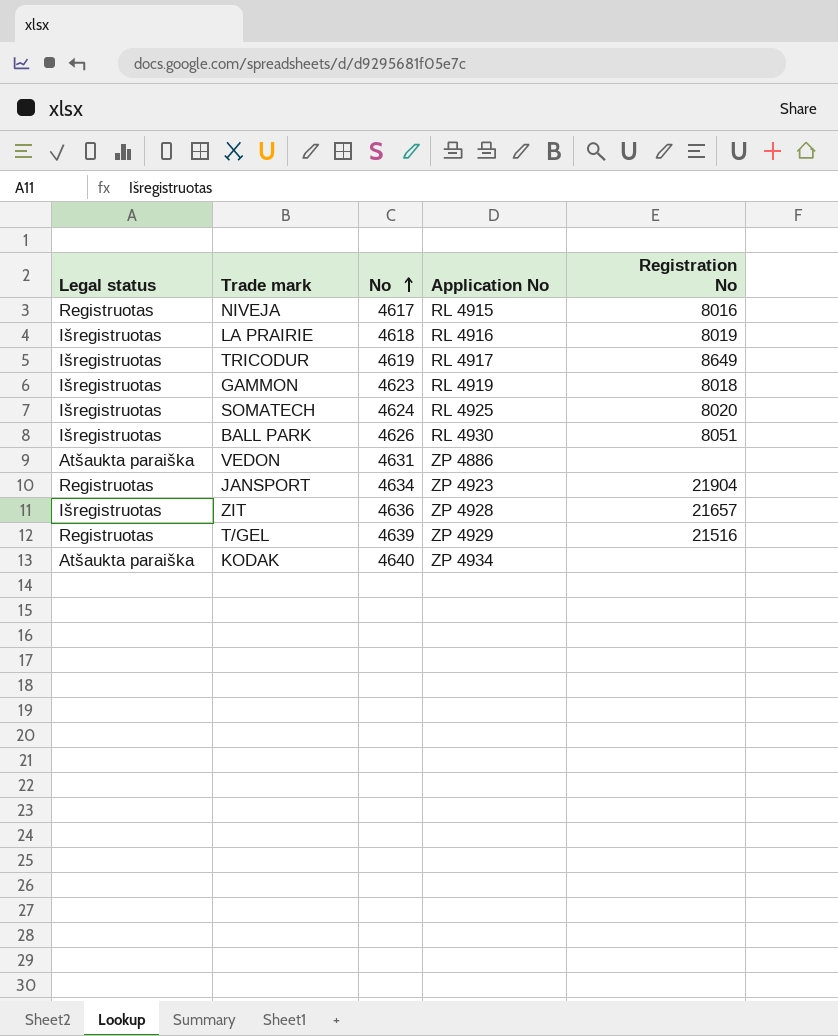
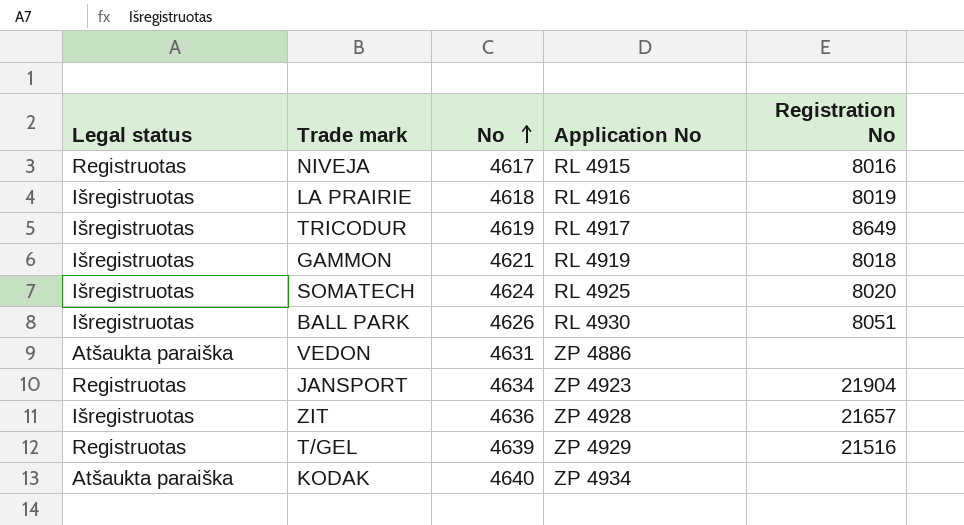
GAMMON | No: 4623 -> 4621

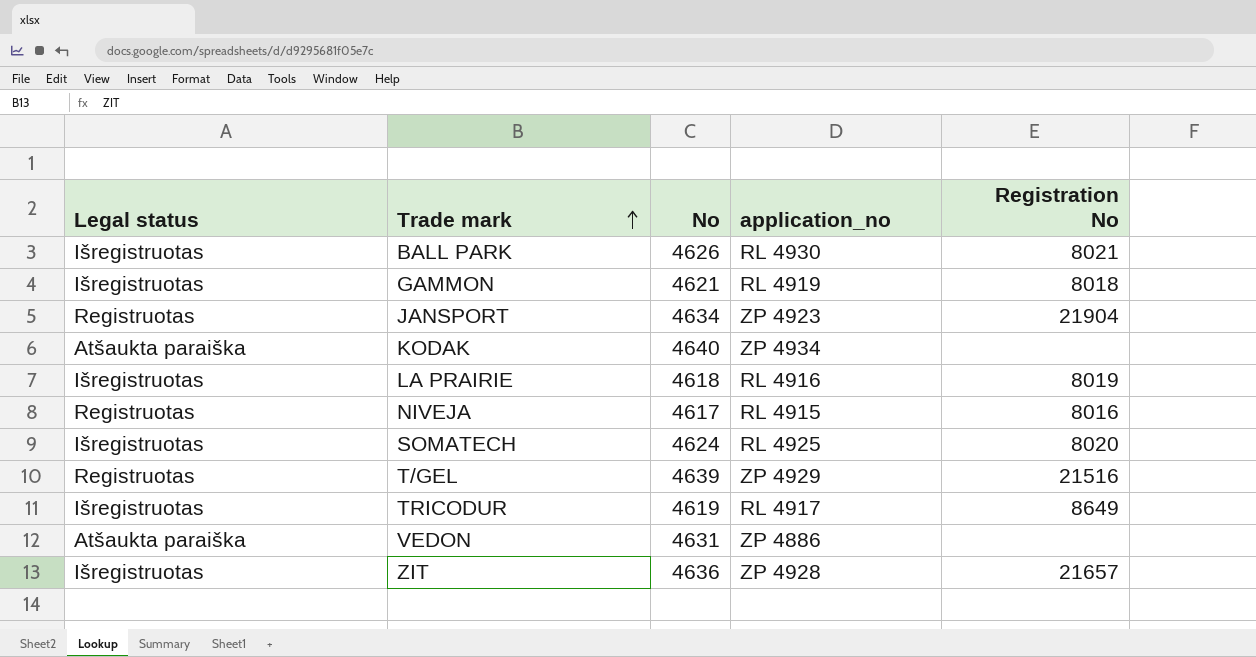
row order: No ascending -> Trade mark ascending
column name: Application No -> application_no
BALL PARK | Registration No: 8051 -> 8021

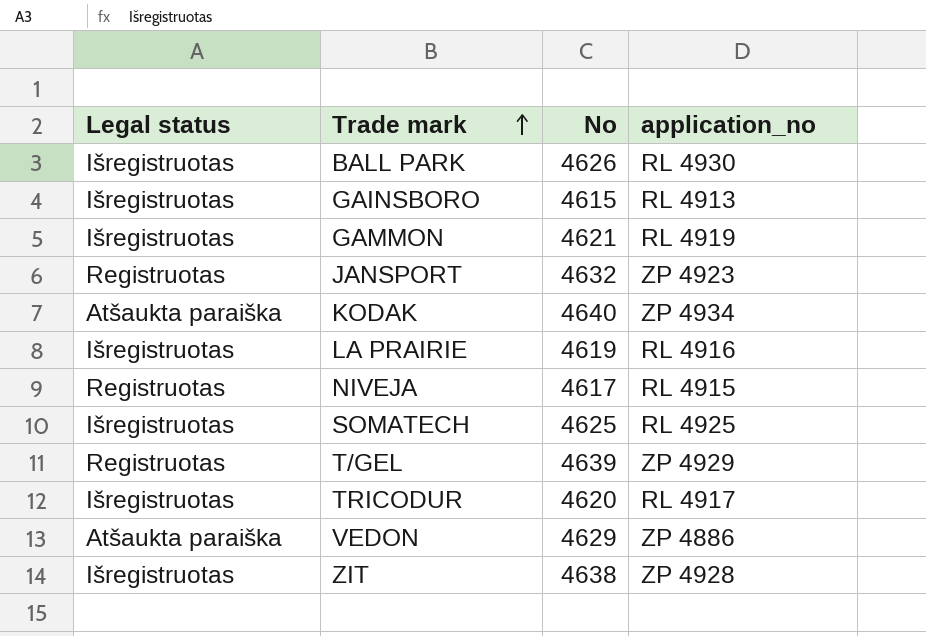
column Registration No | position: 5 -> none
row GAINSBORO: none -> Išregistruotas | 4615 | RL 4913
JANSPORT | No: 4634 -> 4632
LA PRAIRIE | No: 4618 -> 4619
SOMATECH | No: 4624 -> 4625
TRICODUR | No: 4619 -> 4620
VEDON | No: 4631 -> 4629
ZIT | No: 4636 -> 4638

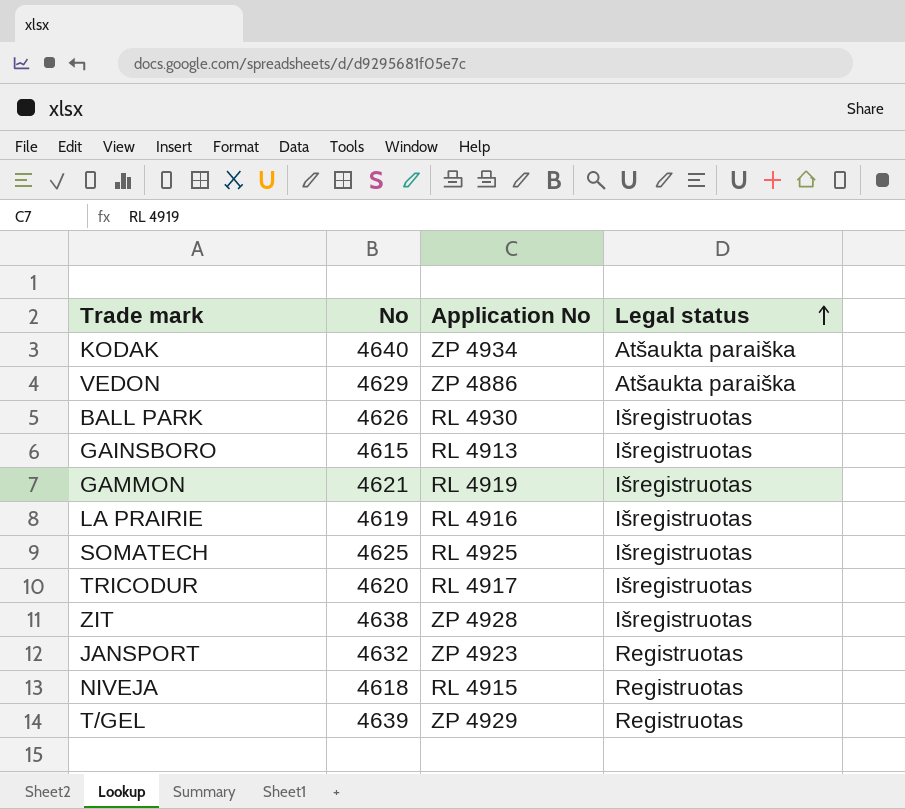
row order: Trade mark ascending -> Legal status ascending
column name: application_no -> Application No
column Legal status | position: 1 -> 4
NIVEJA | No: 4617 -> 4618

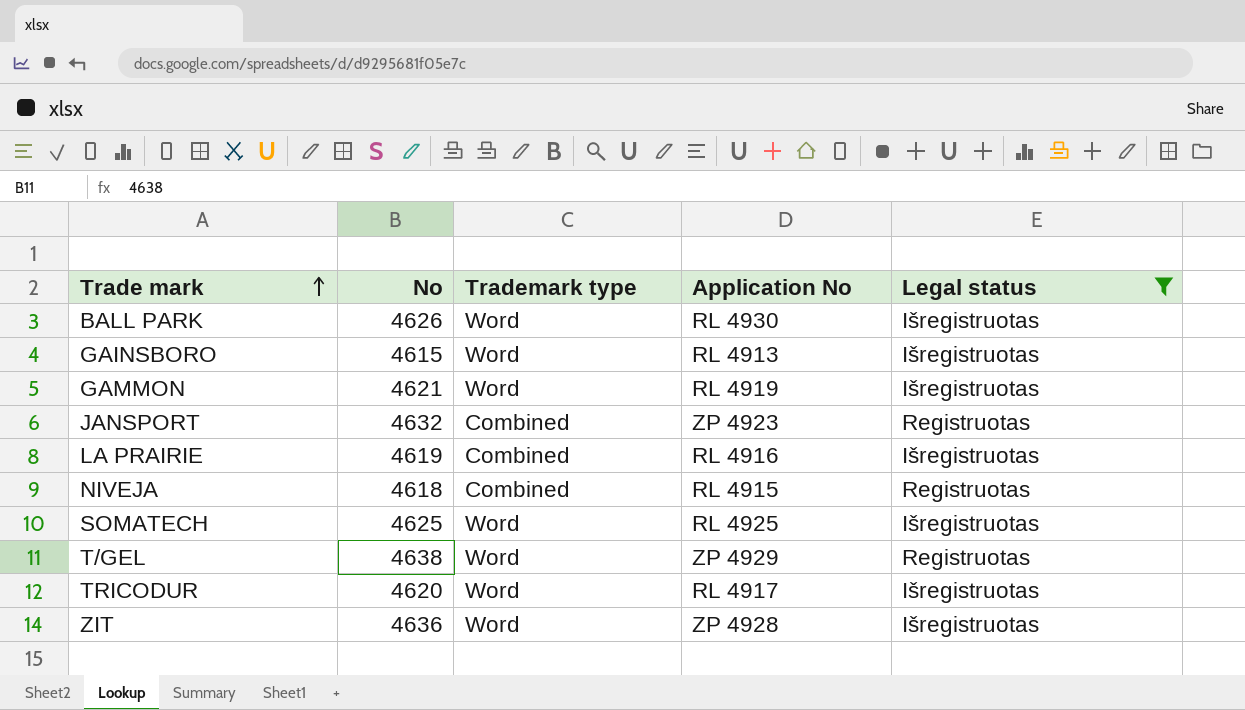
filter: none -> Legal status != Atšaukta paraiška
row order: Legal status ascending -> Trade mark ascending
column Trademark type | position: none -> 3
T/GEL | No: 4639 -> 4638
ZIT | No: 4638 -> 4636

